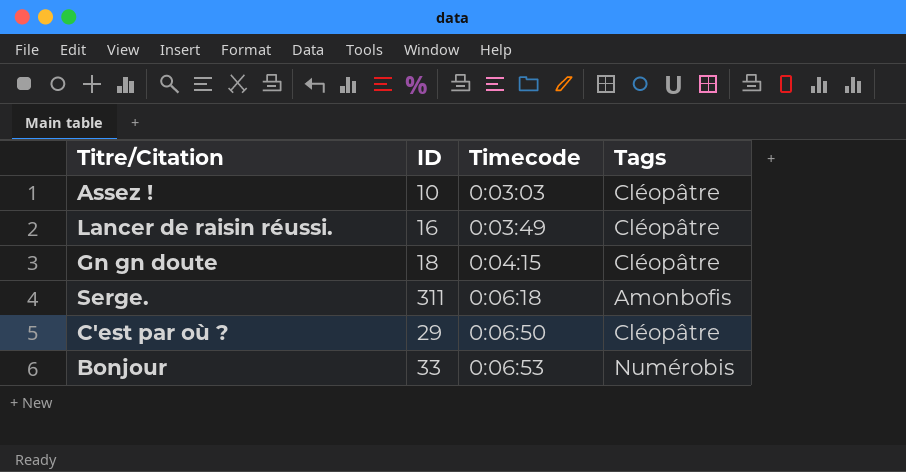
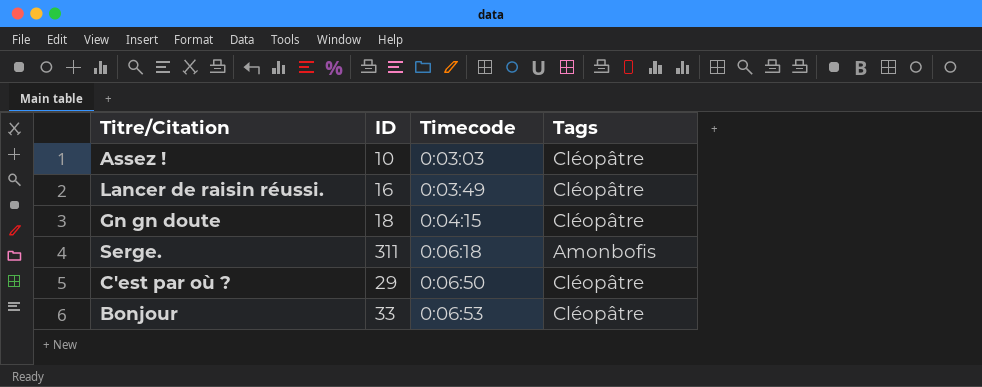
Bonjour | Tags: Numérobis -> Cléopâtre

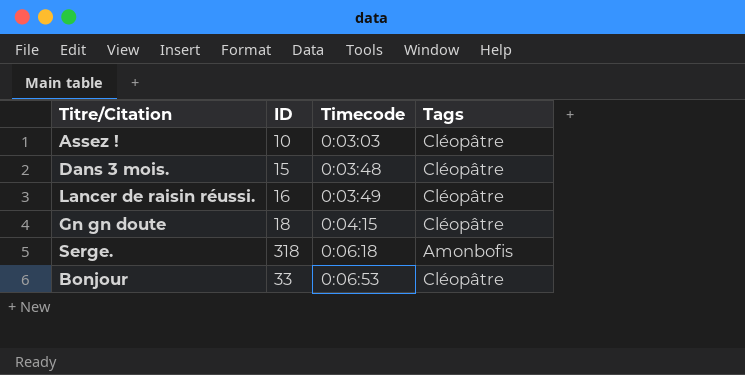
row C'est par où ?: 29 | 0:06:50 | Cléopâtre -> none
row Dans 3 mois.: none -> 15 | 0:03:48 | Cléopâtre
Serge. | ID: 311 -> 318

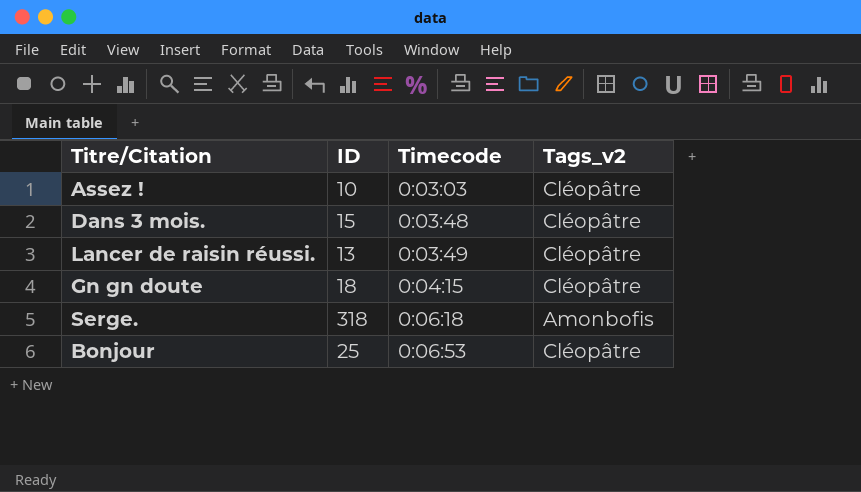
column name: Tags -> Tags_v2
Lancer de raisin réussi. | ID: 16 -> 13
Bonjour | ID: 33 -> 25

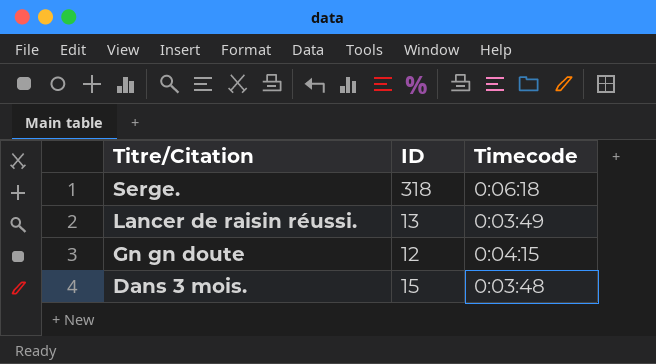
row order: Timecode ascending -> Titre/Citation descending
column Tags_v2 | position: 4 -> none
row Assez !: 10 | 0:03:03 | Cléopâtre -> none
row Bonjour: 25 | 0:06:53 | Cléopâtre -> none
Gn gn doute | ID: 18 -> 12

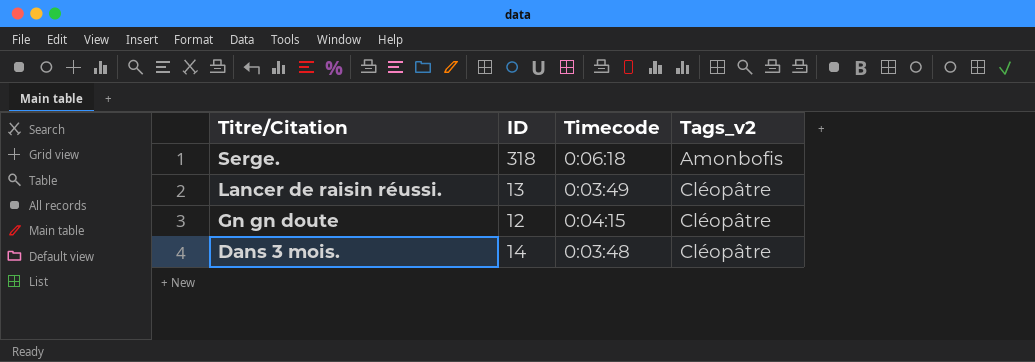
column Tags_v2 | position: none -> 4
Dans 3 mois. | ID: 15 -> 14

